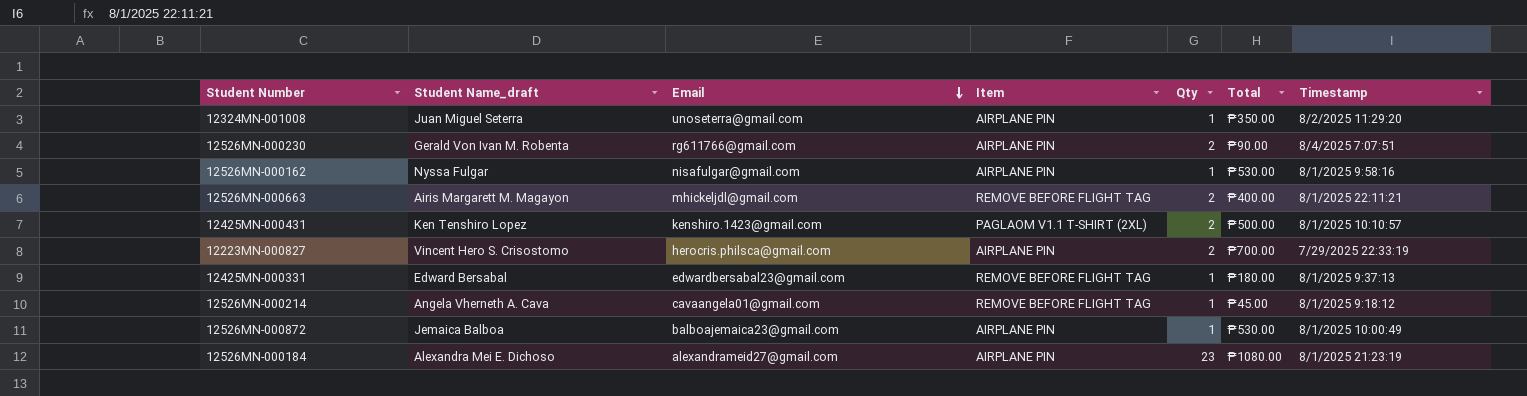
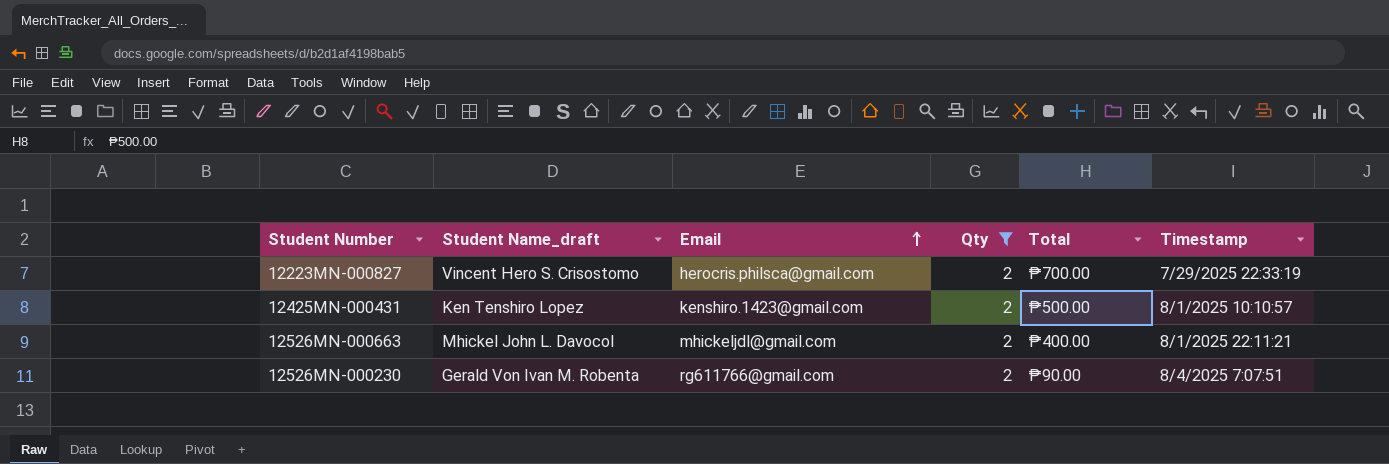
filter: none -> Qty = 2
row order: Email descending -> Email ascending
column Item | position: 4 -> none
12526MN-000663 | Student Name_draft: Airis Margarett M. Magayon -> Mhickel John L. Davocol

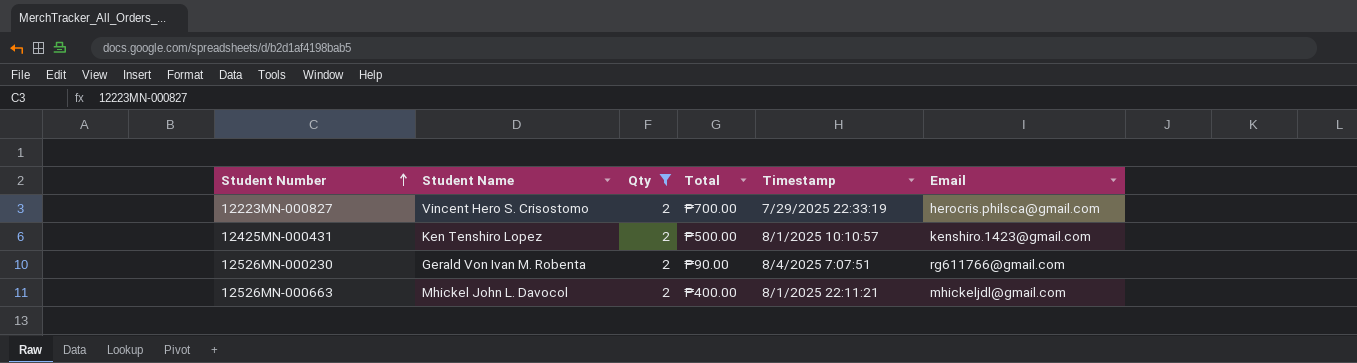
row order: Email ascending -> Student Number ascending
column name: Student Name_draft -> Student Name
column Email | position: 3 -> 6

